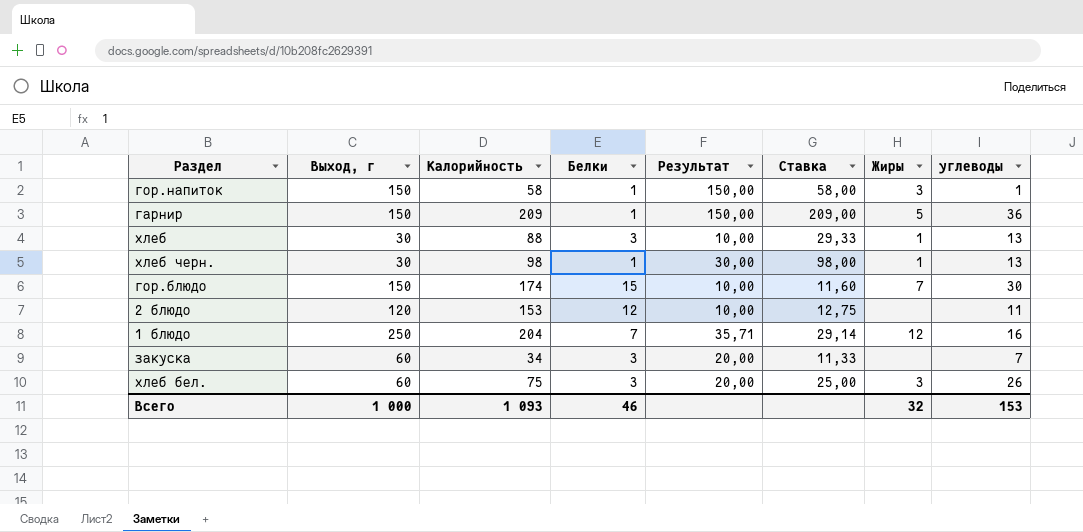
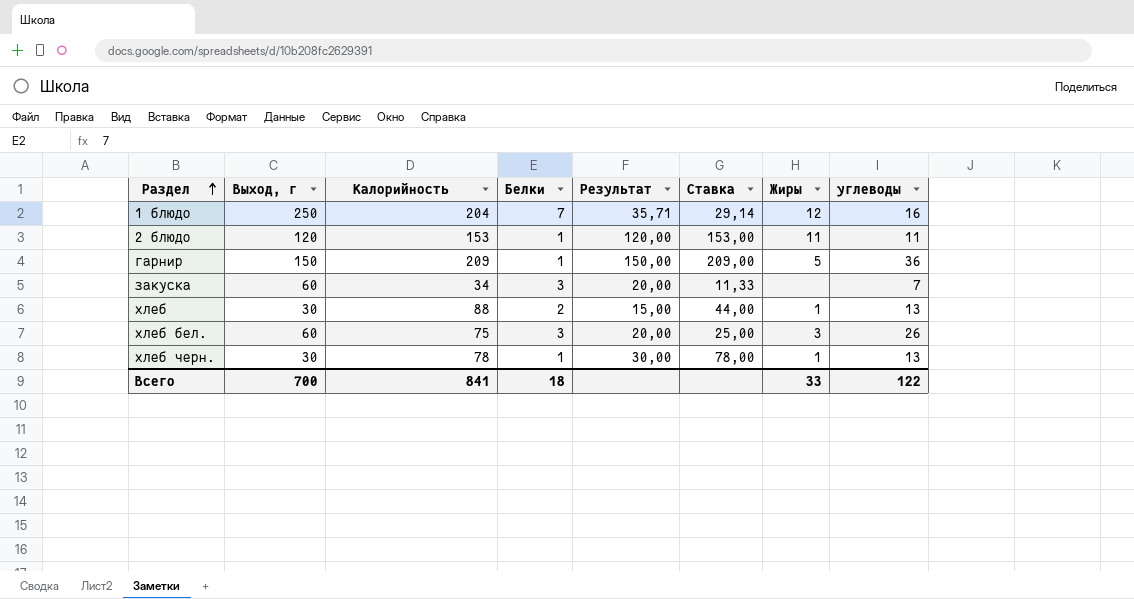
row order: none -> Раздел ascending
row гор.напиток: 150 | 58 | 1 | 150,00 | 58,00 | 3 | 1 -> none
row гор.блюдо: 150 | 174 | 15 | 10,00 | 11,60 | 7 | 30 -> none
2 блюдо | Белки: 12 -> 1
2 блюдо | Результат: 10,00 -> 120,00
2 блюдо | Ставка: 12,75 -> 153,00
2 блюдо | Жиры: none -> 11
хлеб | Белки: 3 -> 2
хлеб | Результат: 10,00 -> 15,00
хлеб | Ставка: 29,33 -> 44,00
хлеб черн. | Калорийность: 98 -> 78
хлеб черн. | Ставка: 98,00 -> 78,00
Всего | Выход, г: 1 000 -> 700
Всего | Калорийность: 1 093 -> 841
Всего | Белки: 46 -> 18
Всего | Жиры: 32 -> 33
Всего | углеводы: 153 -> 122

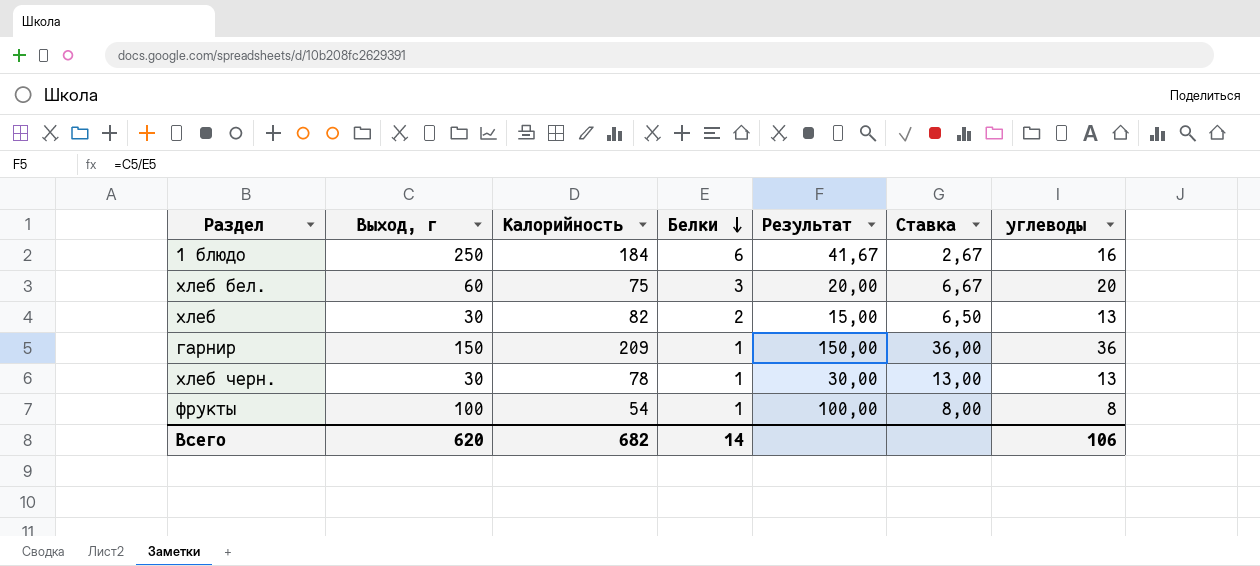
row order: Раздел ascending -> Белки descending
column Жиры | position: 7 -> none
column Ставка | formula: [Калорийность] / [Белки] -> [углеводы] / [Белки]
row 2 блюдо: 120 | 153 | 1 | 120,00 | 153,00 | 11 | 11 -> none
row закуска: 60 | 34 | 3 | 20,00 | 11,33 | none | 7 -> none
1 блюдо | Калорийность: 204 -> 184
1 блюдо | Белки: 7 -> 6
1 блюдо | Результат: 35,71 -> 41,67
хлеб бел. | углеводы: 26 -> 20
хлеб | Калорийность: 88 -> 82
row фрукты: none -> 100 | 54 | 1 | 100,00 | 8,00 | 8
Всего | Выход, г: 700 -> 620
Всего | Калорийность: 841 -> 682
Всего | Белки: 18 -> 14
Всего | углеводы: 122 -> 106

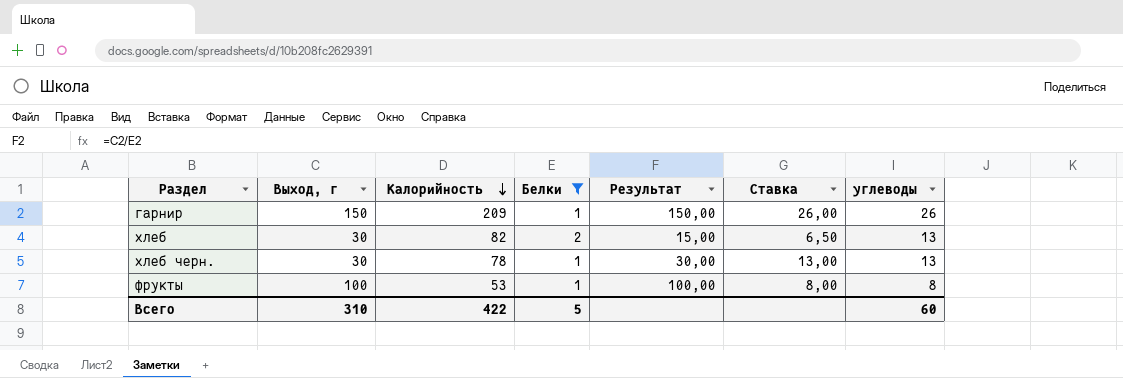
filter: none -> Белки <= 2
row order: Белки descending -> Калорийность descending
гарнир | Ставка: 36,00 -> 26,00
гарнир | углеводы: 36 -> 26
фрукты | Калорийность: 54 -> 53
Всего | Выход, г: 620 -> 310
Всего | Калорийность: 682 -> 422
Всего | Белки: 14 -> 5
Всего | углеводы: 106 -> 60

